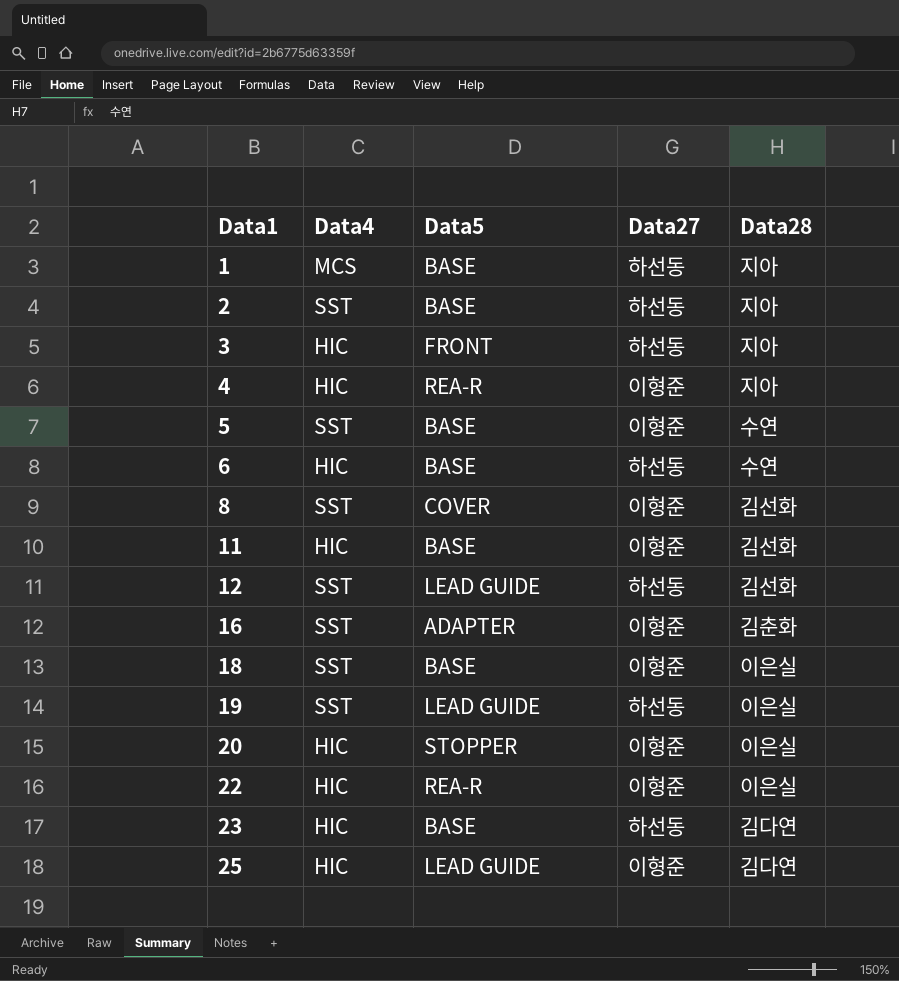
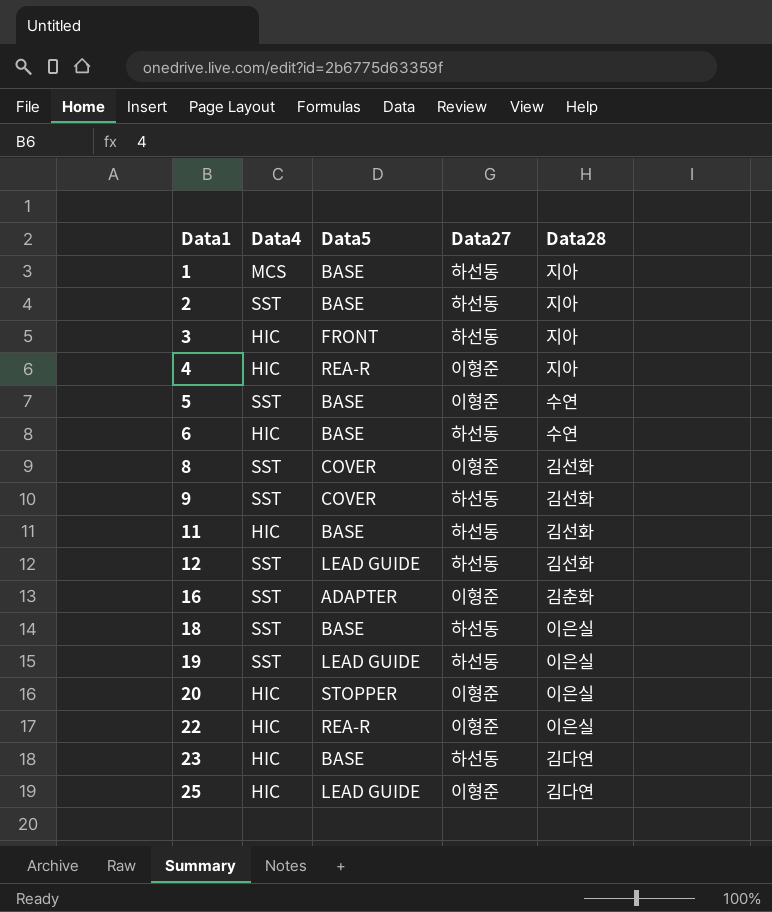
row 9: none -> SST | COVER | 하선동 | 김선화
11 | Data27: 이형준 -> 하선동
18 | Data27: 이형준 -> 하선동

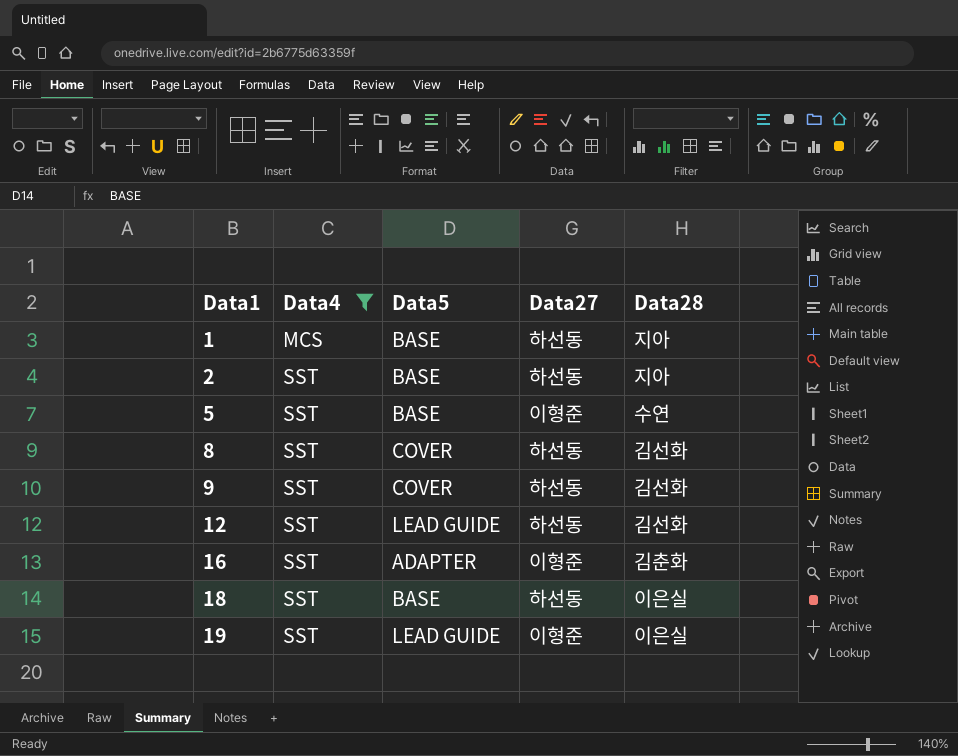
filter: none -> Data4 != HIC
8 | Data27: 이형준 -> 하선동
19 | Data27: 하선동 -> 이형준

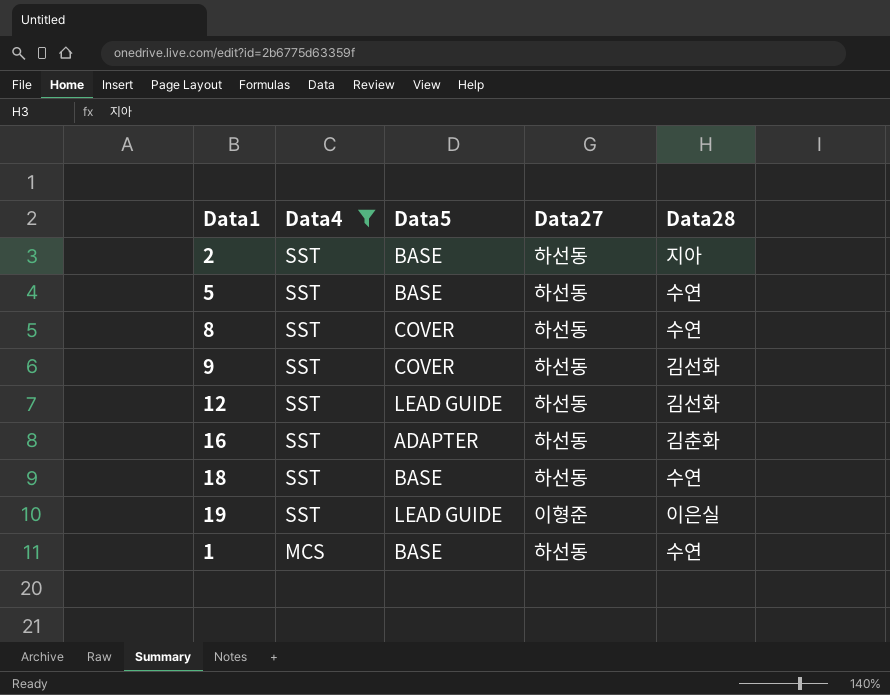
row order: Data1 ascending -> Data4 descending
5 | Data27: 이형준 -> 하선동
8 | Data28: 김선화 -> 수연
16 | Data27: 이형준 -> 하선동
18 | Data28: 이은실 -> 수연
1 | Data28: 지아 -> 수연

